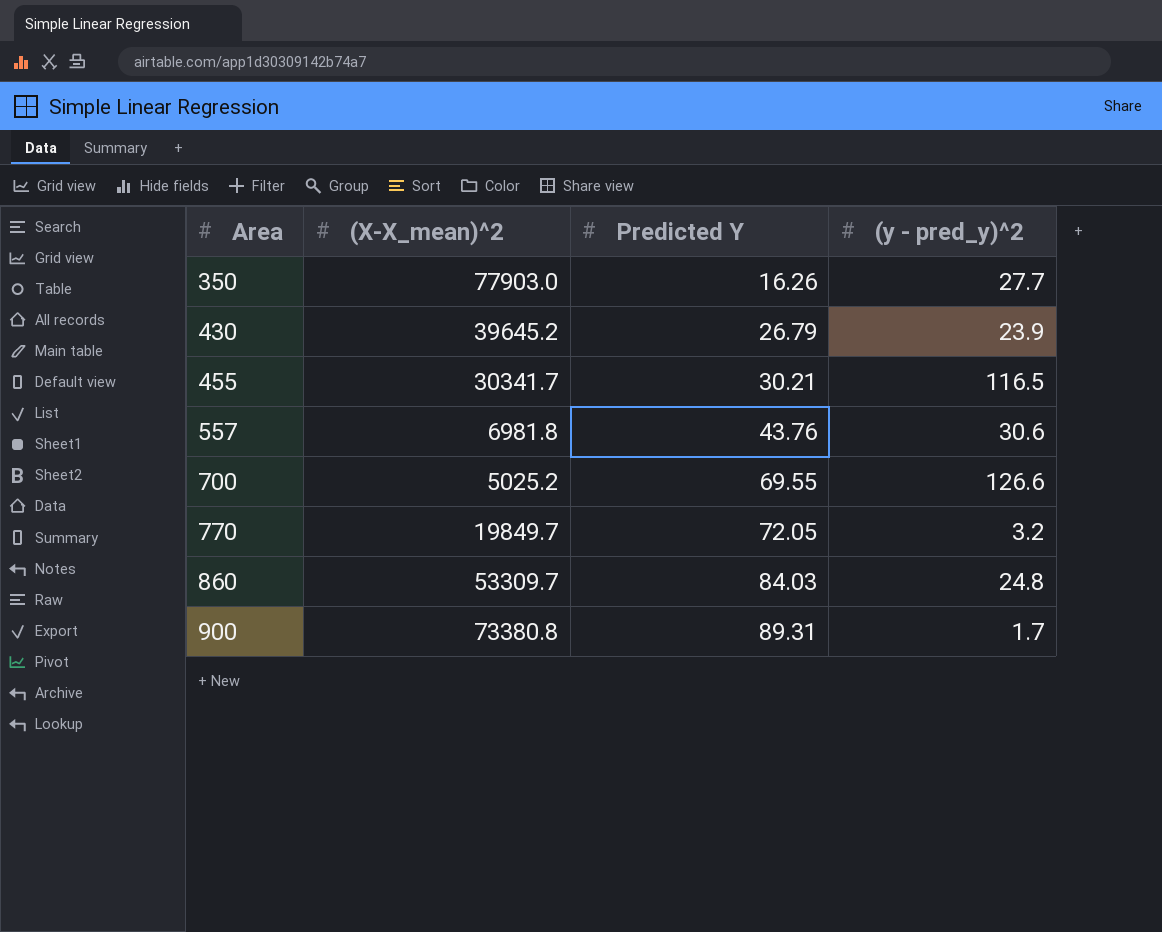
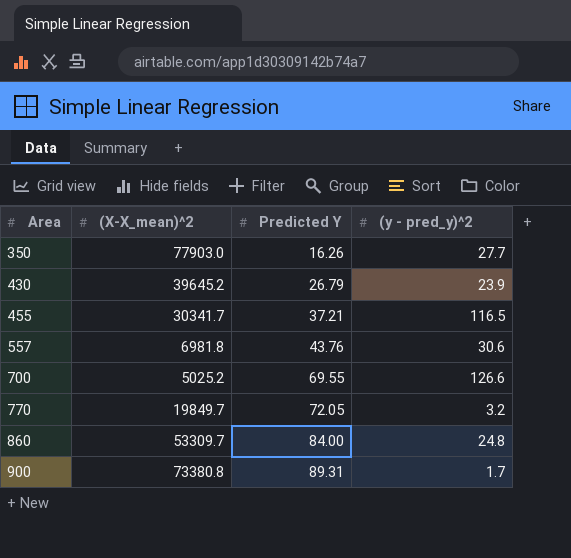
455 | Predicted Y: 30.21 -> 37.21
860 | Predicted Y: 84.03 -> 84.00

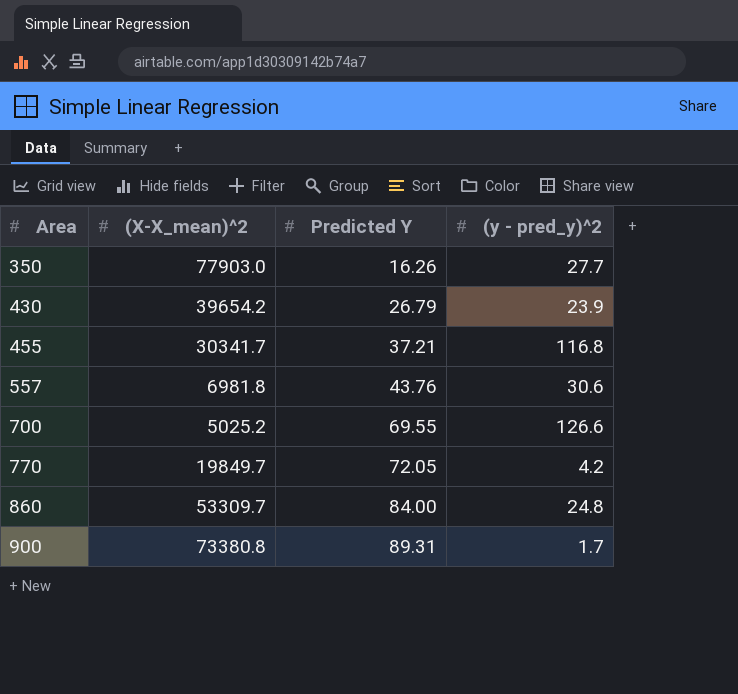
430 | (X-X_mean)^2: 39645.2 -> 39654.2
455 | (y - pred_y)^2: 116.5 -> 116.8
770 | (y - pred_y)^2: 3.2 -> 4.2

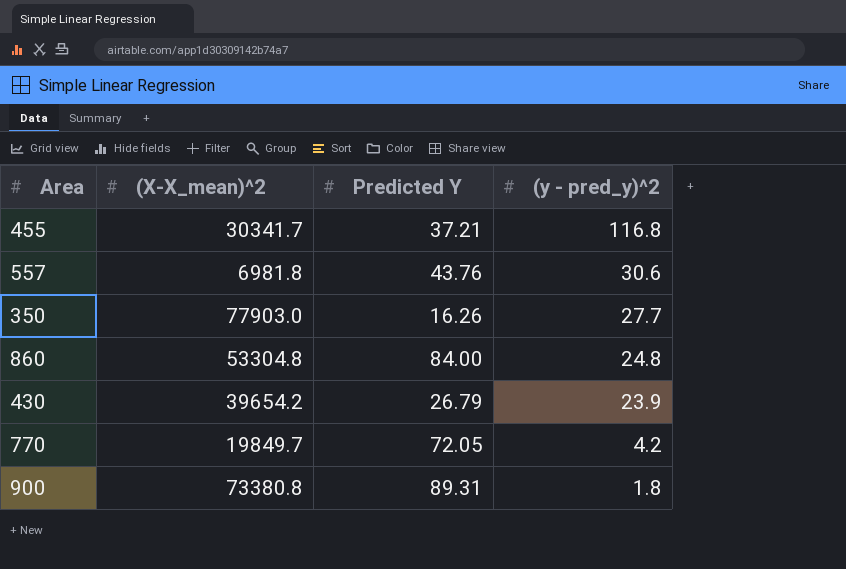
row order: Area ascending -> (y - pred_y)^2 descending
row 700: 5025.2 | 69.55 | 126.6 -> none
860 | (X-X_mean)^2: 53309.7 -> 53304.8
900 | (y - pred_y)^2: 1.7 -> 1.8

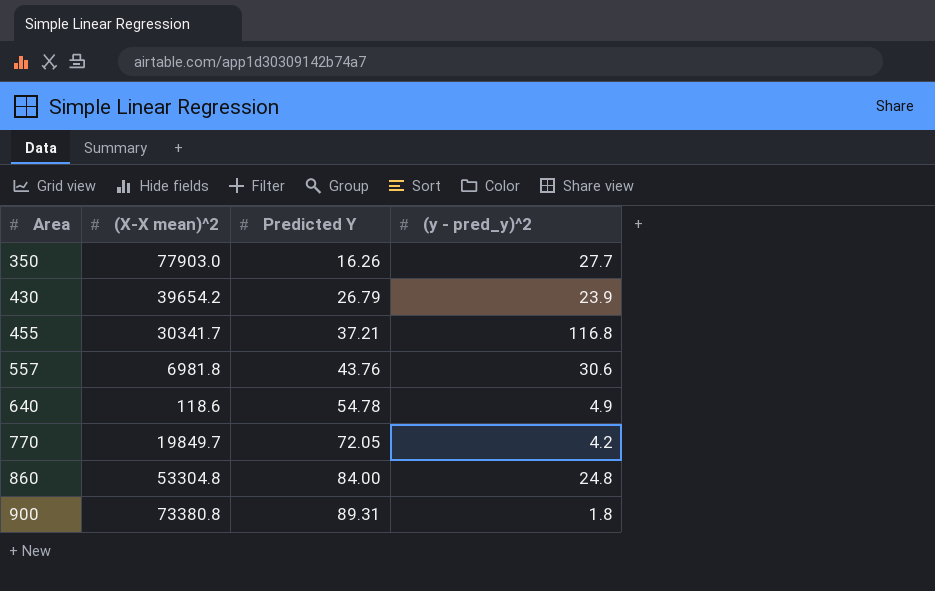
row order: (y - pred_y)^2 descending -> Area ascending
column name: (X-X_mean)^2 -> (X-X mean)^2
row 640: none -> 118.6 | 54.78 | 4.9

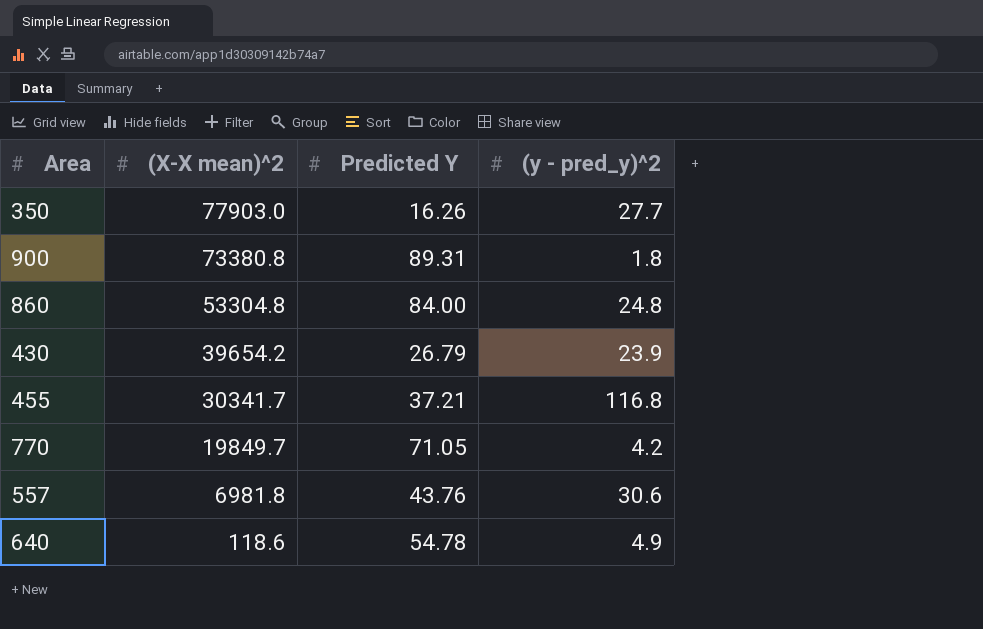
row order: Area ascending -> (X-X mean)^2 descending
770 | Predicted Y: 72.05 -> 71.05

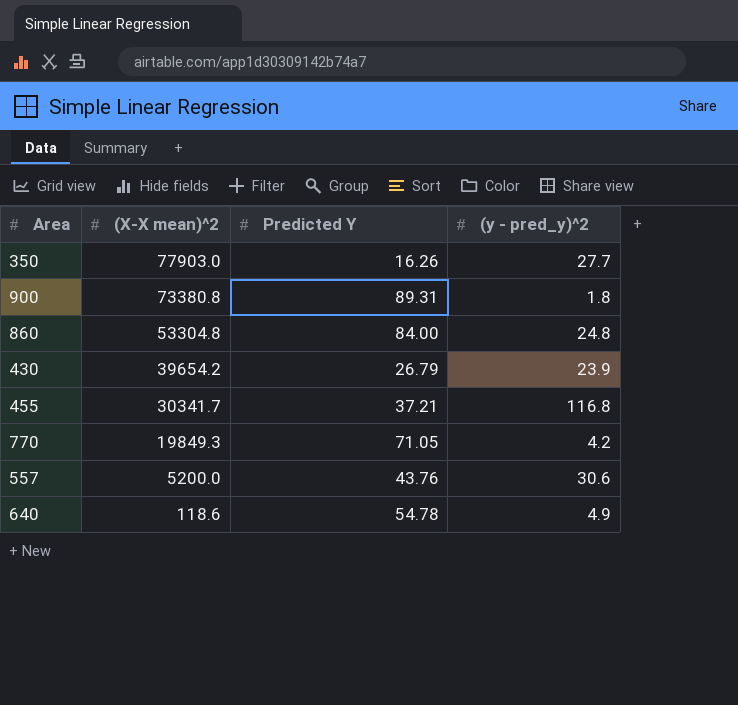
770 | (X-X mean)^2: 19849.7 -> 19849.3
557 | (X-X mean)^2: 6981.8 -> 5200.0

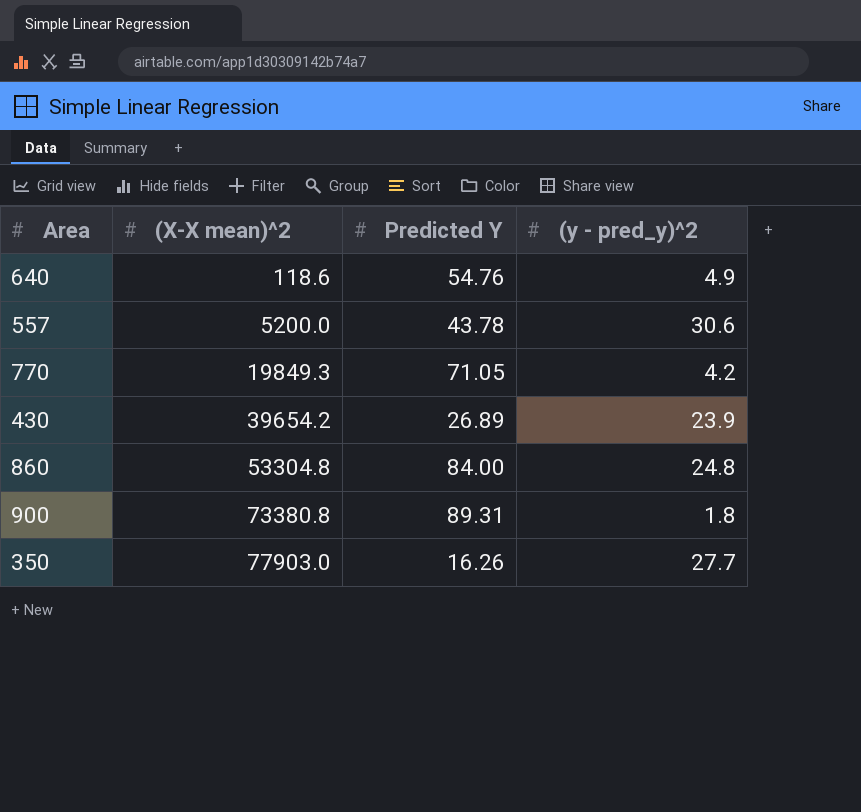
row order: (X-X mean)^2 descending -> (X-X mean)^2 ascending
row 455: 30341.7 | 37.21 | 116.8 -> none
640 | Predicted Y: 54.78 -> 54.76
557 | Predicted Y: 43.76 -> 43.78
430 | Predicted Y: 26.79 -> 26.89

